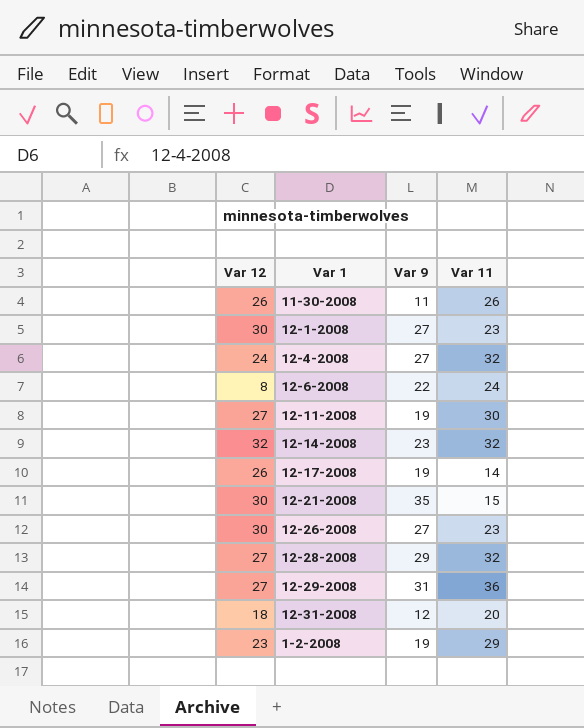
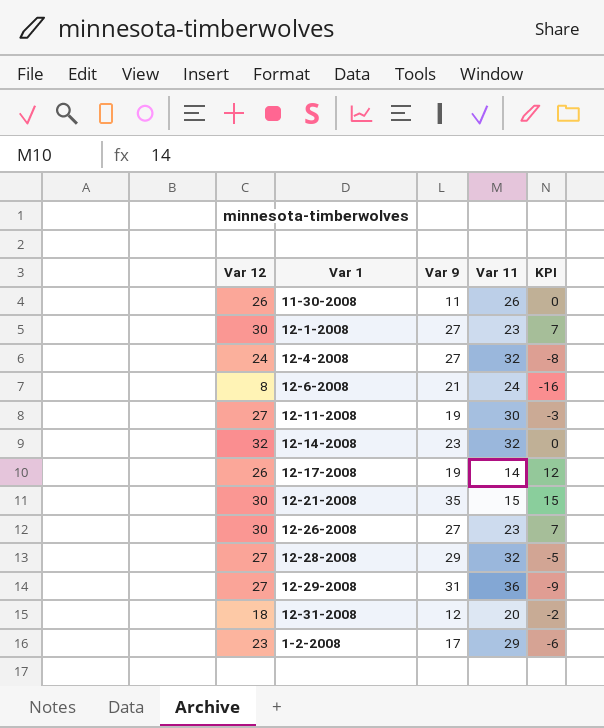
column KPI | formula: none -> [Var 12] - [Var 11]
12-6-2008 | Var 9: 22 -> 21
1-2-2008 | Var 9: 19 -> 17

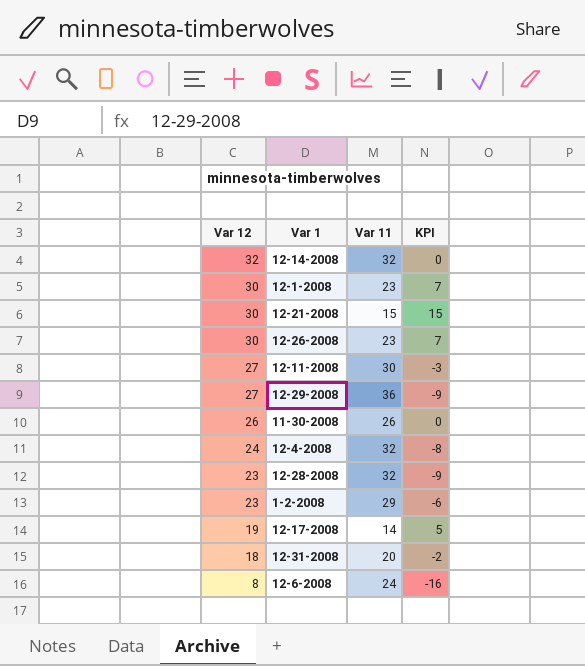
row order: none -> Var 12 descending
column Var 9 | position: 3 -> none
12-28-2008 | Var 12: 27 -> 23
12-28-2008 | KPI: -5 -> -9
12-17-2008 | Var 12: 26 -> 19
12-17-2008 | KPI: 12 -> 5

